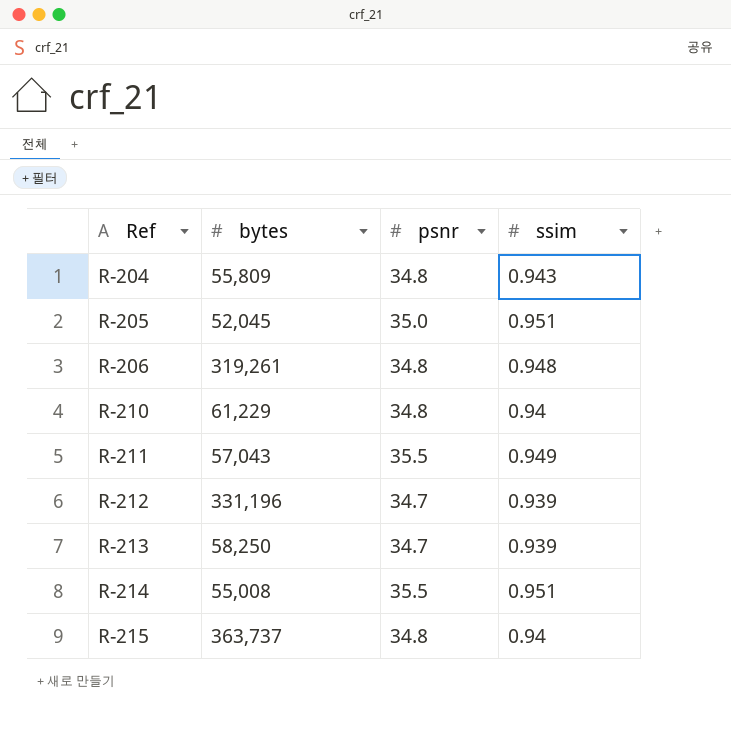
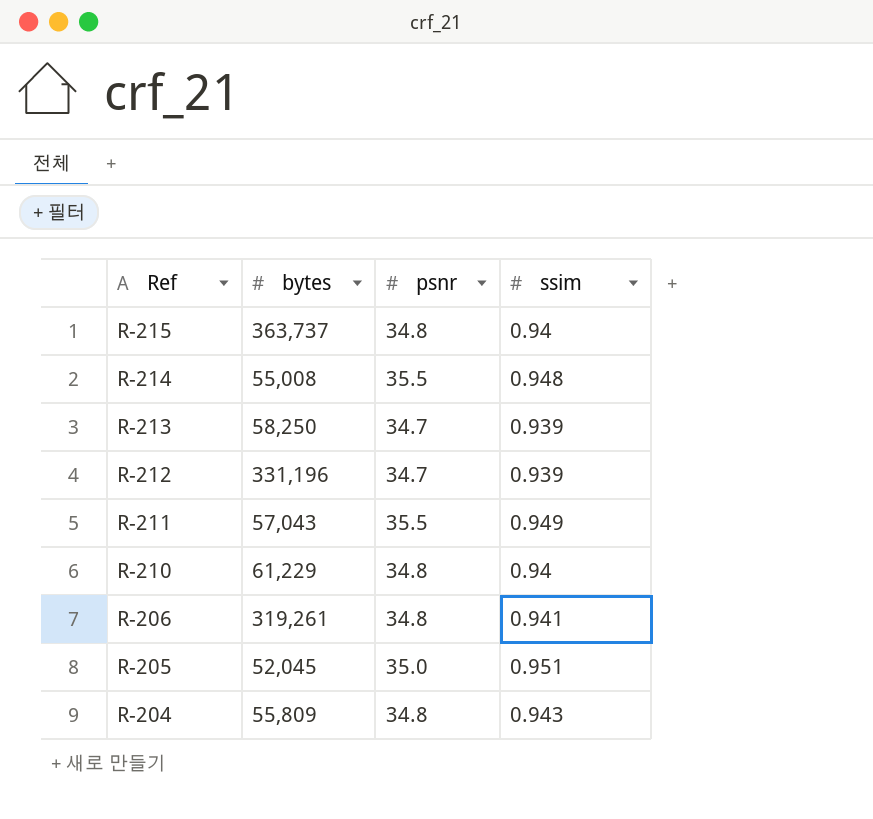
row order: Ref ascending -> Ref descending
R-214 | ssim: 0.951 -> 0.948
R-206 | ssim: 0.948 -> 0.941

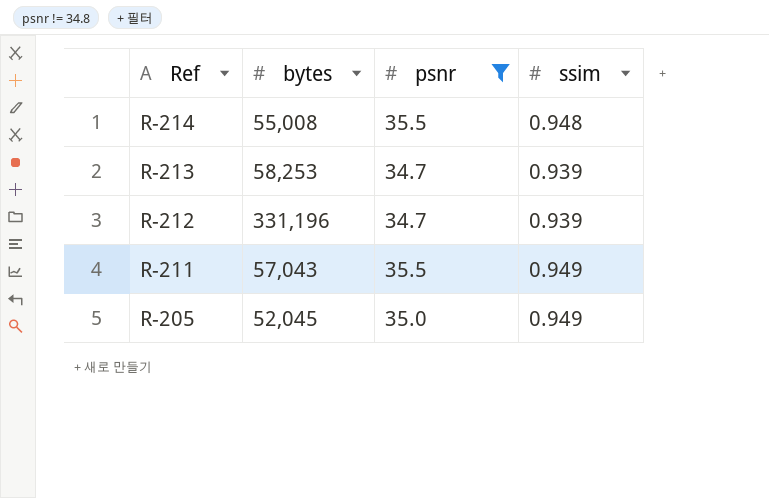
filter: none -> psnr != 34.8
R-213 | bytes: 58,250 -> 58,253
R-205 | ssim: 0.951 -> 0.949

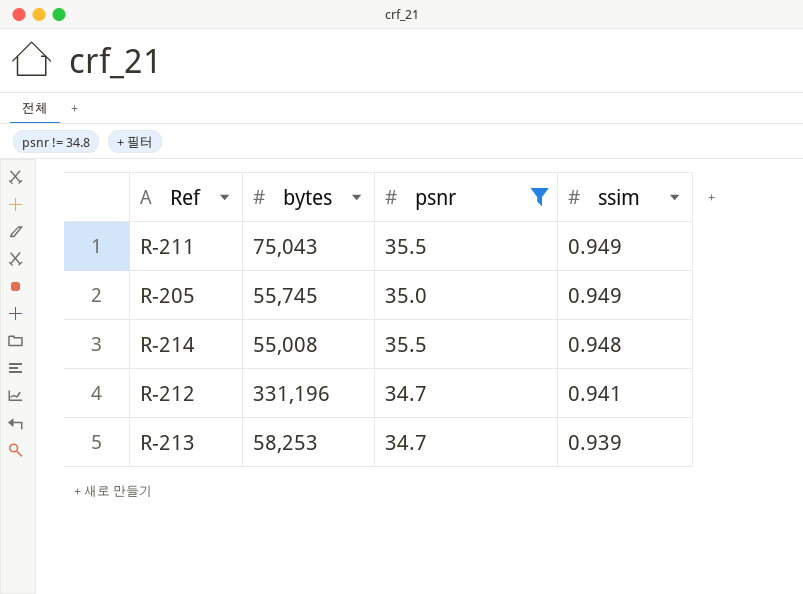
row order: Ref descending -> ssim descending
R-211 | bytes: 57,043 -> 75,043
R-205 | bytes: 52,045 -> 55,745
R-212 | ssim: 0.939 -> 0.941

